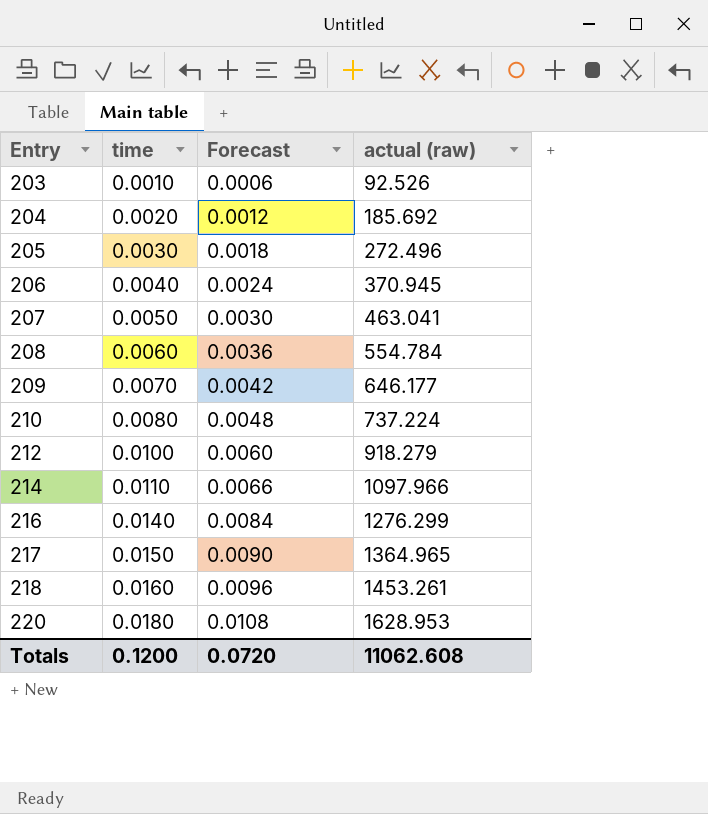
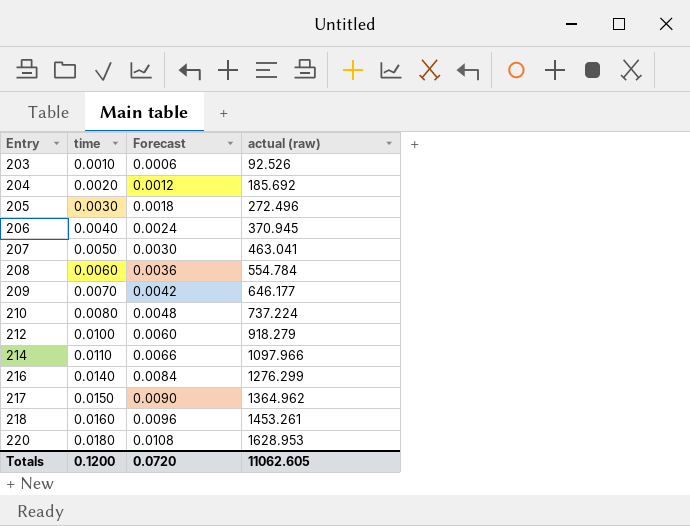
217 | actual (raw): 1364.965 -> 1364.962
Totals | actual (raw): 11062.608 -> 11062.605

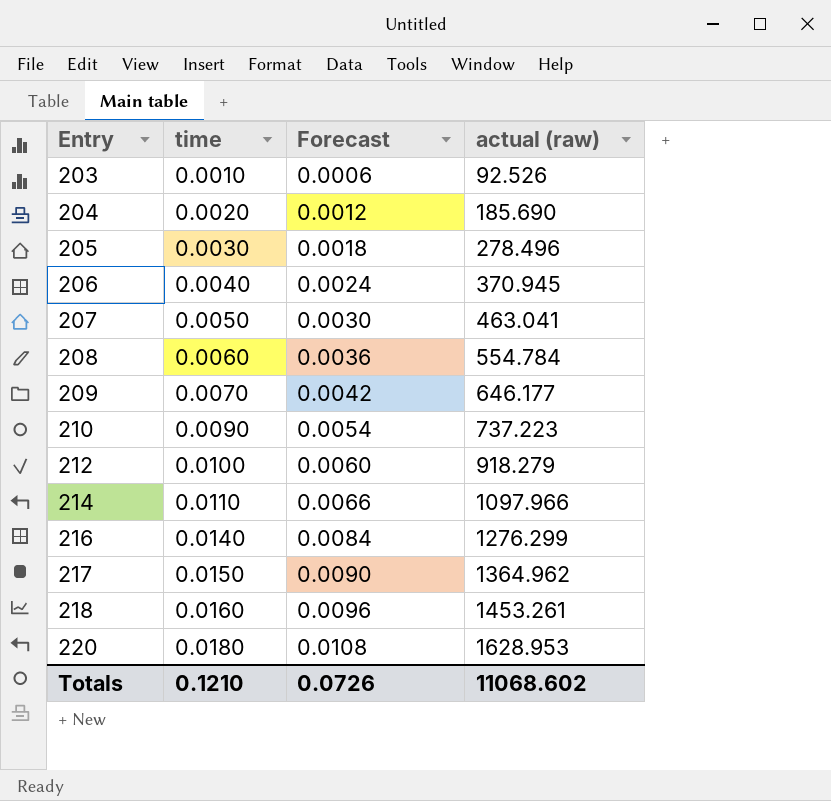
204 | actual (raw): 185.692 -> 185.690
205 | actual (raw): 272.496 -> 278.496
210 | time: 0.0080 -> 0.0090
210 | Forecast: 0.0048 -> 0.0054
210 | actual (raw): 737.224 -> 737.223
Totals | time: 0.1200 -> 0.1210
Totals | Forecast: 0.0720 -> 0.0726
Totals | actual (raw): 11062.605 -> 11068.602

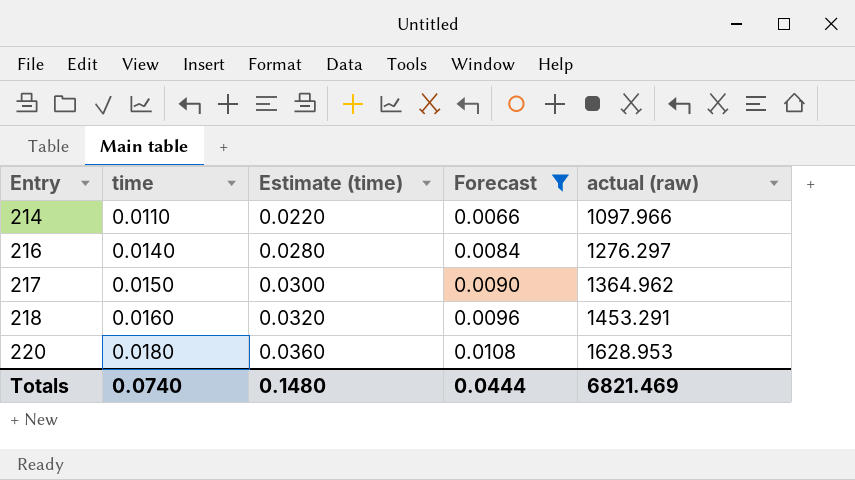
filter: none -> Forecast >= 0.0066
column Estimate (time) | formula: none -> [time] * 2
216 | actual (raw): 1276.299 -> 1276.297
218 | actual (raw): 1453.261 -> 1453.291
Totals | time: 0.1210 -> 0.0740
Totals | Forecast: 0.0726 -> 0.0444
Totals | actual (raw): 11068.602 -> 6821.469

